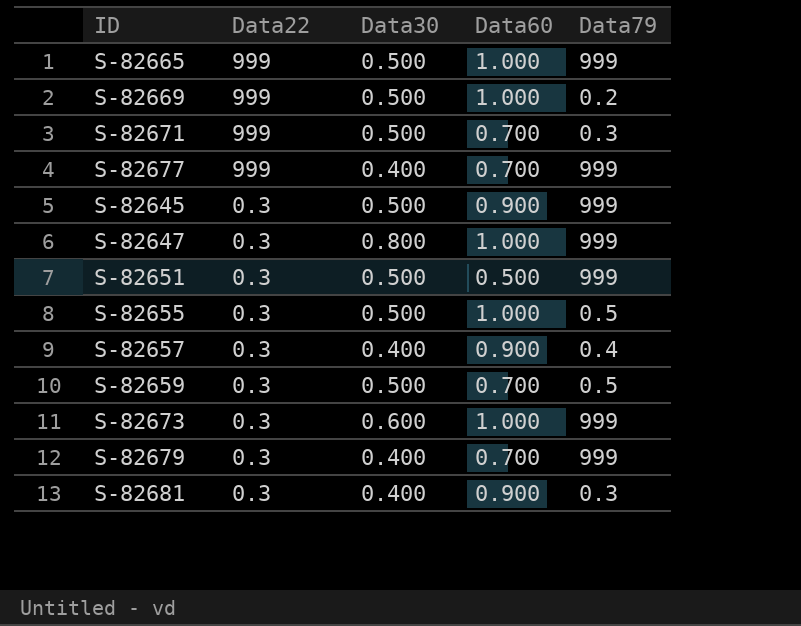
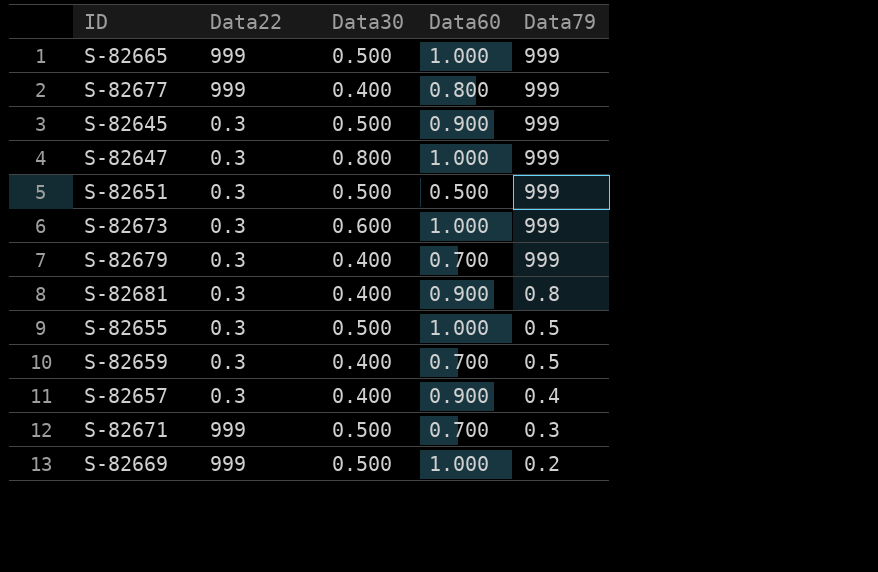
row order: Data22 descending -> Data79 descending
S-82677 | Data60: 0.700 -> 0.800
S-82681 | Data79: 0.3 -> 0.8
S-82659 | Data30: 0.500 -> 0.400

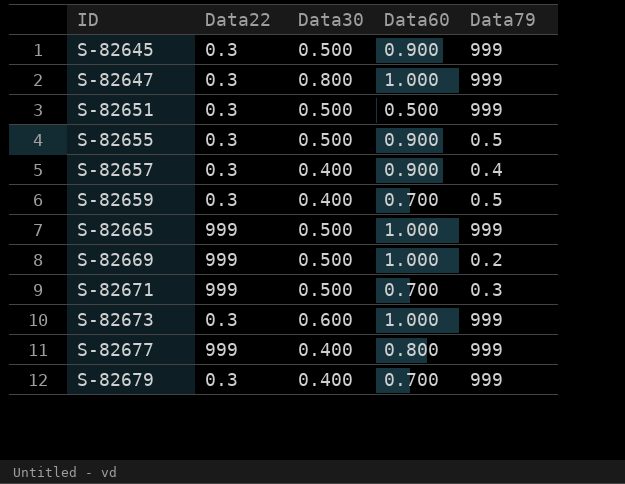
row order: Data79 descending -> ID ascending
row S-82681: 0.3 | 0.400 | 0.900 | 0.8 -> none
S-82655 | Data60: 1.000 -> 0.900

